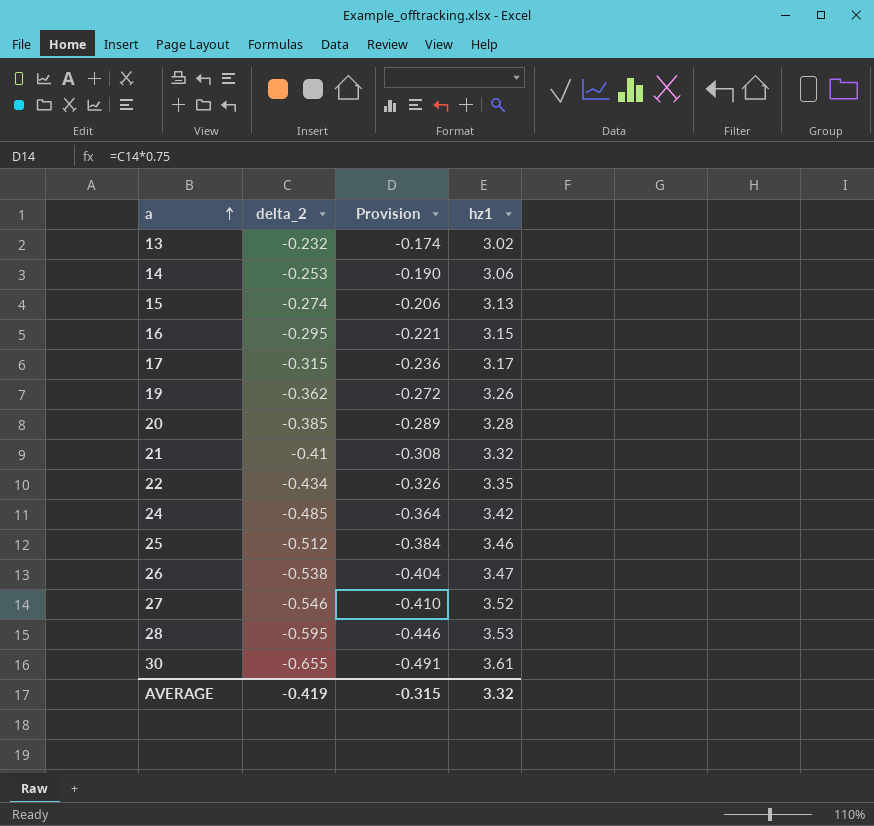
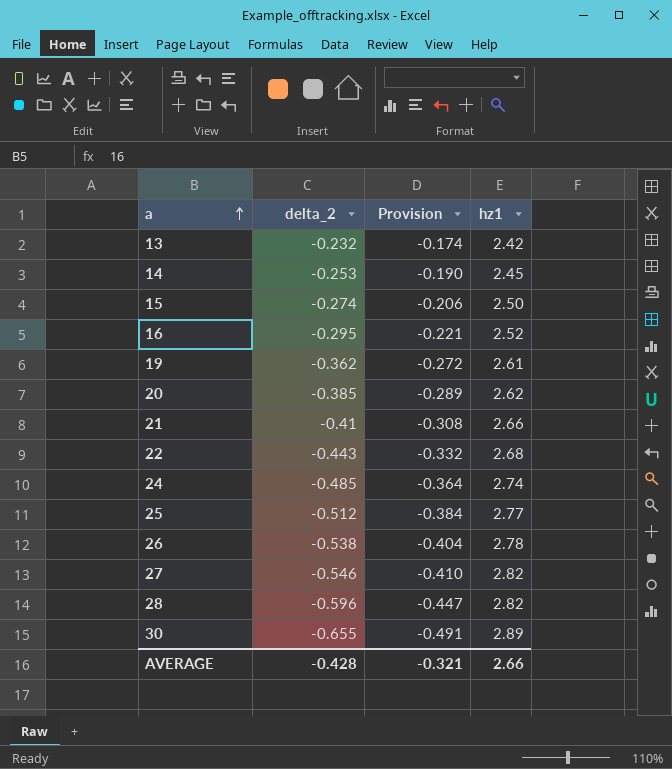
row 17: -0.315 | -0.236 | 3.17 -> none
13 | hz1: 3.02 -> 2.42
14 | hz1: 3.06 -> 2.45
15 | hz1: 3.13 -> 2.50
16 | hz1: 3.15 -> 2.52
19 | hz1: 3.26 -> 2.61
20 | hz1: 3.28 -> 2.62
21 | hz1: 3.32 -> 2.66
22 | delta_2: -0.434 -> -0.443
22 | Provision: -0.326 -> -0.332
22 | hz1: 3.35 -> 2.68
24 | hz1: 3.42 -> 2.74
25 | hz1: 3.46 -> 2.77
26 | hz1: 3.47 -> 2.78
27 | hz1: 3.52 -> 2.82
28 | delta_2: -0.595 -> -0.596
28 | Provision: -0.446 -> -0.447
28 | hz1: 3.53 -> 2.82
30 | hz1: 3.61 -> 2.89
AVERAGE | delta_2: -0.419 -> -0.428
AVERAGE | Provision: -0.315 -> -0.321
AVERAGE | hz1: 3.32 -> 2.66

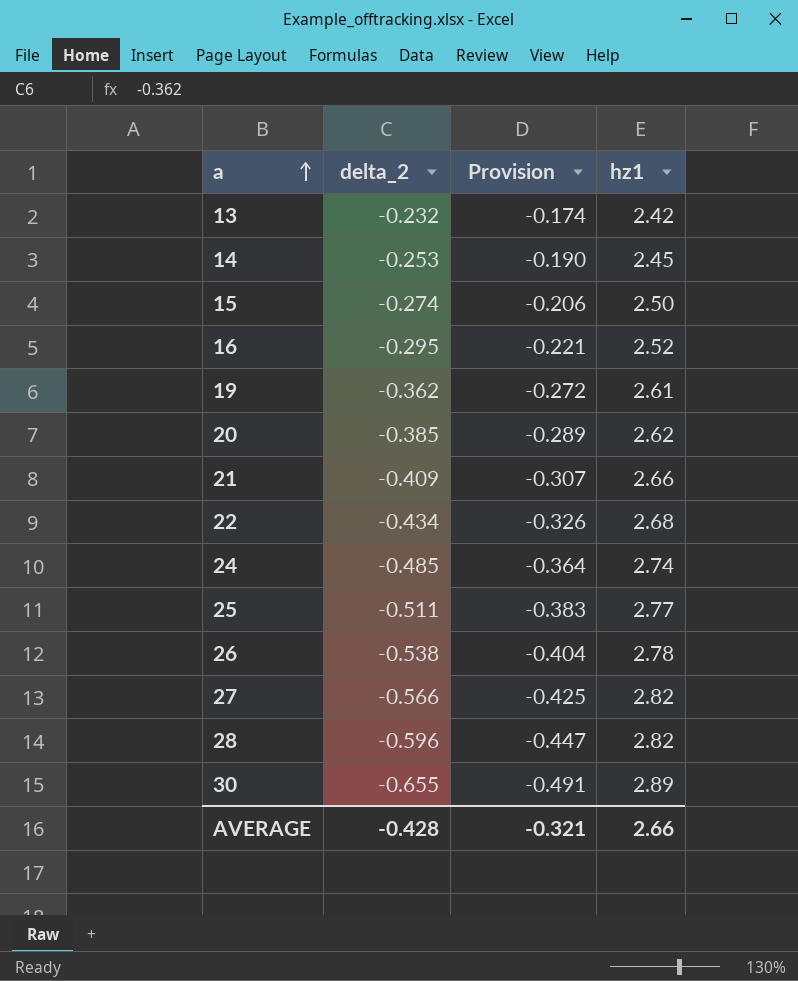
21 | delta_2: -0.41 -> -0.409
21 | Provision: -0.308 -> -0.307
22 | delta_2: -0.443 -> -0.434
22 | Provision: -0.332 -> -0.326
25 | delta_2: -0.512 -> -0.511
25 | Provision: -0.384 -> -0.383
27 | delta_2: -0.546 -> -0.566
27 | Provision: -0.410 -> -0.425

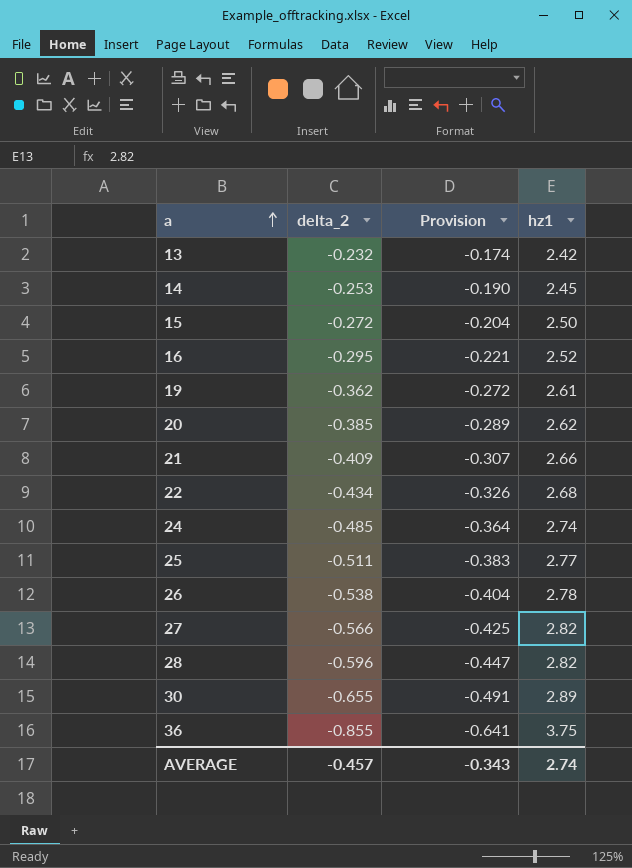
15 | delta_2: -0.274 -> -0.272
15 | Provision: -0.206 -> -0.204
row 36: none -> -0.855 | -0.641 | 3.75
AVERAGE | delta_2: -0.428 -> -0.457
AVERAGE | Provision: -0.321 -> -0.343
AVERAGE | hz1: 2.66 -> 2.74

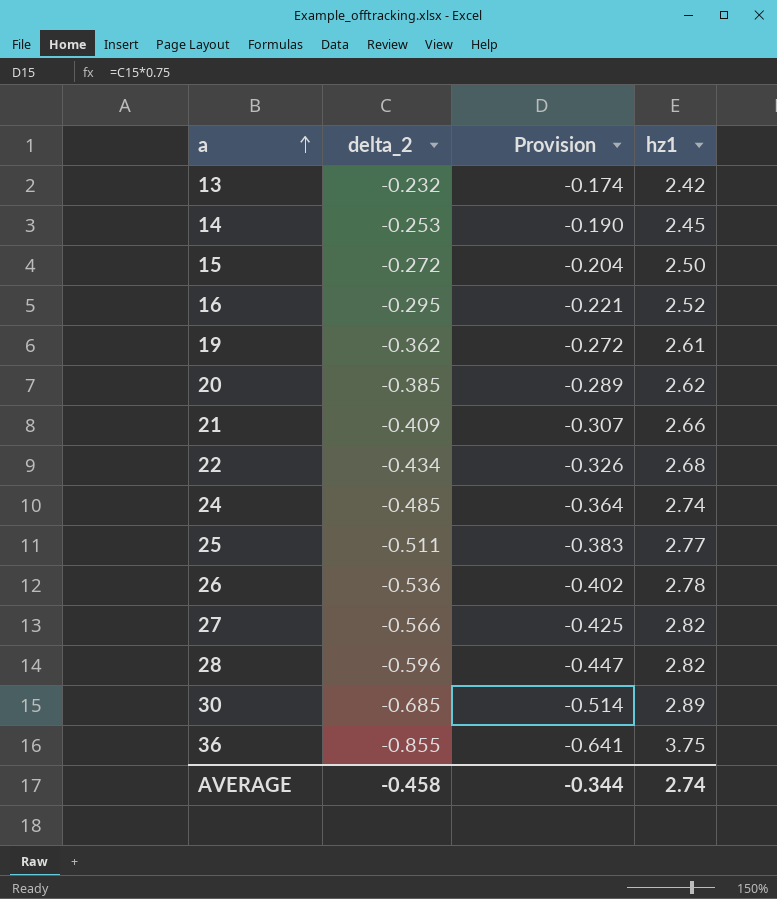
26 | delta_2: -0.538 -> -0.536
26 | Provision: -0.404 -> -0.402
30 | delta_2: -0.655 -> -0.685
30 | Provision: -0.491 -> -0.514
AVERAGE | delta_2: -0.457 -> -0.458
AVERAGE | Provision: -0.343 -> -0.344

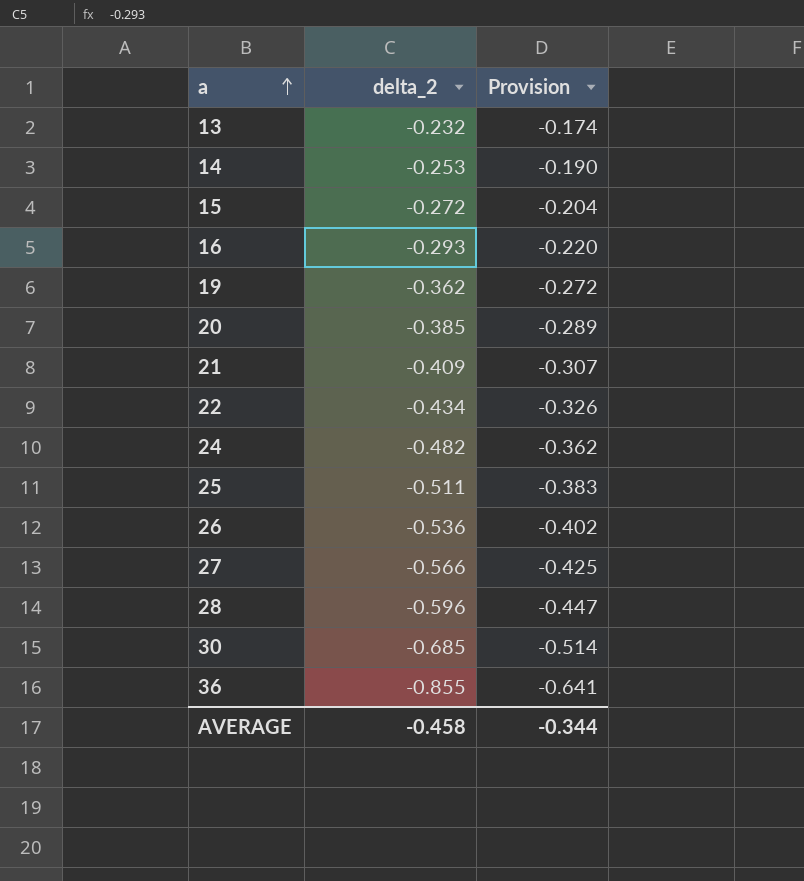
column hz1 | position: 4 -> none
16 | delta_2: -0.295 -> -0.293
16 | Provision: -0.221 -> -0.220
24 | delta_2: -0.485 -> -0.482
24 | Provision: -0.364 -> -0.362

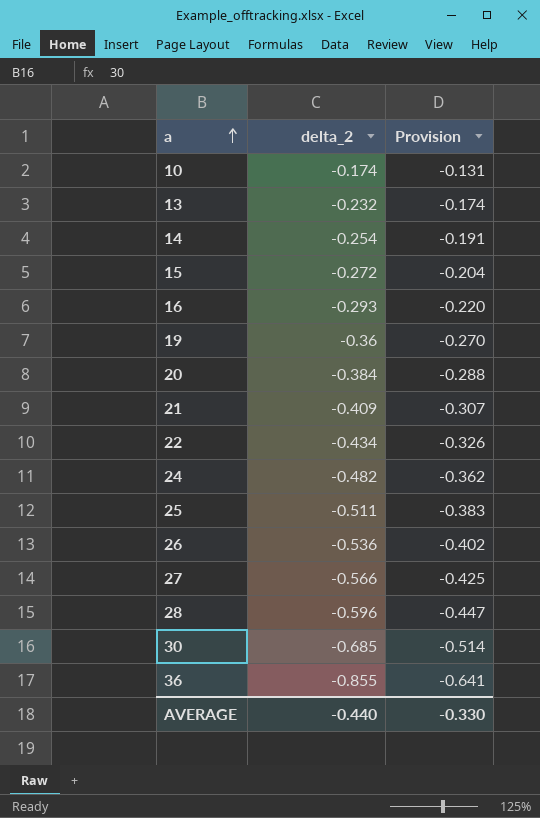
row 10: none -> -0.174 | -0.131
14 | delta_2: -0.253 -> -0.254
14 | Provision: -0.190 -> -0.191
19 | delta_2: -0.362 -> -0.36
19 | Provision: -0.272 -> -0.270
20 | delta_2: -0.385 -> -0.384
20 | Provision: -0.289 -> -0.288
AVERAGE | delta_2: -0.458 -> -0.440
AVERAGE | Provision: -0.344 -> -0.330

